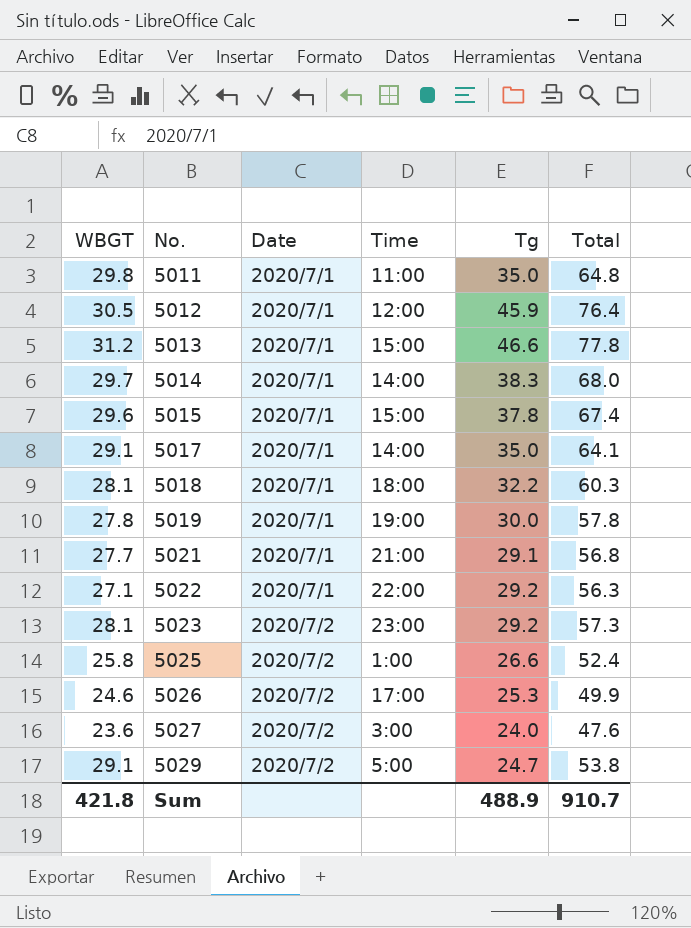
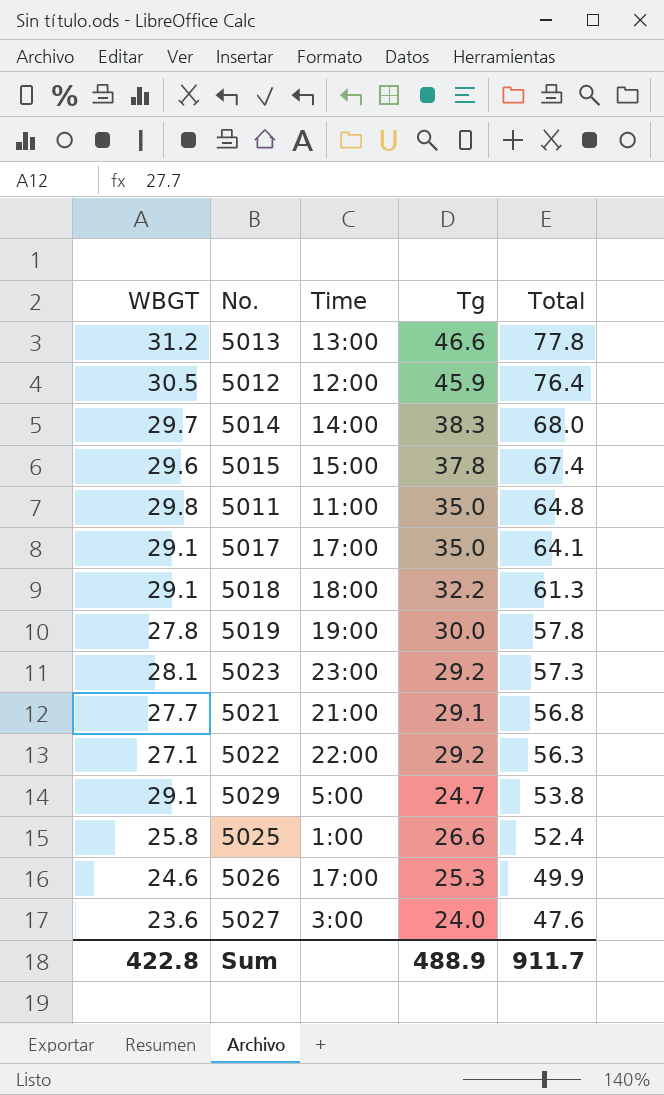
row order: No. ascending -> Total descending
column Date | position: 3 -> none
5013 | Time: 15:00 -> 13:00
5017 | Time: 14:00 -> 17:00
5018 | WBGT: 28.1 -> 29.1
5018 | Total: 60.3 -> 61.3
Sum | WBGT: 421.8 -> 422.8
Sum | Total: 910.7 -> 911.7

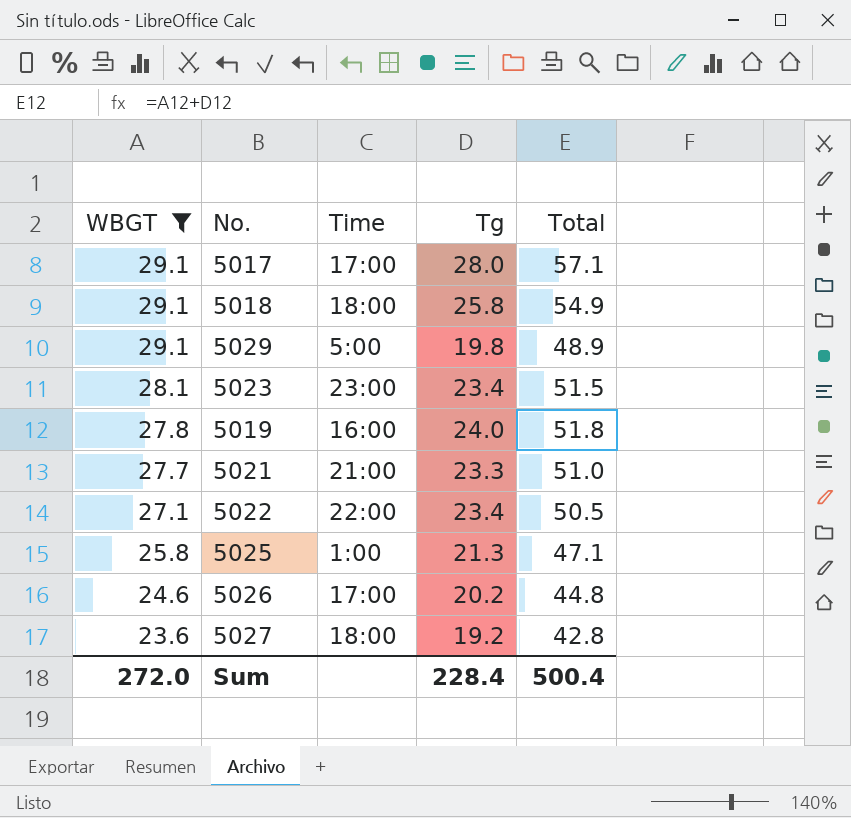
filter: none -> WBGT <= 29.1
row order: Total descending -> WBGT descending
5017 | Tg: 35.0 -> 28.0
5017 | Total: 64.1 -> 57.1
5018 | Tg: 32.2 -> 25.8
5018 | Total: 61.3 -> 54.9
5029 | Tg: 24.7 -> 19.8
5029 | Total: 53.8 -> 48.9
5023 | Tg: 29.2 -> 23.4
5023 | Total: 57.3 -> 51.5
5019 | Time: 19:00 -> 16:00
5019 | Tg: 30.0 -> 24.0
5019 | Total: 57.8 -> 51.8
5021 | Tg: 29.1 -> 23.3
5021 | Total: 56.8 -> 51.0
5022 | Tg: 29.2 -> 23.4
5022 | Total: 56.3 -> 50.5
5025 | Tg: 26.6 -> 21.3
5025 | Total: 52.4 -> 47.1
5026 | Tg: 25.3 -> 20.2
5026 | Total: 49.9 -> 44.8
5027 | Time: 3:00 -> 18:00
5027 | Tg: 24.0 -> 19.2
5027 | Total: 47.6 -> 42.8
Sum | WBGT: 422.8 -> 272.0
Sum | Tg: 488.9 -> 228.4
Sum | Total: 911.7 -> 500.4

